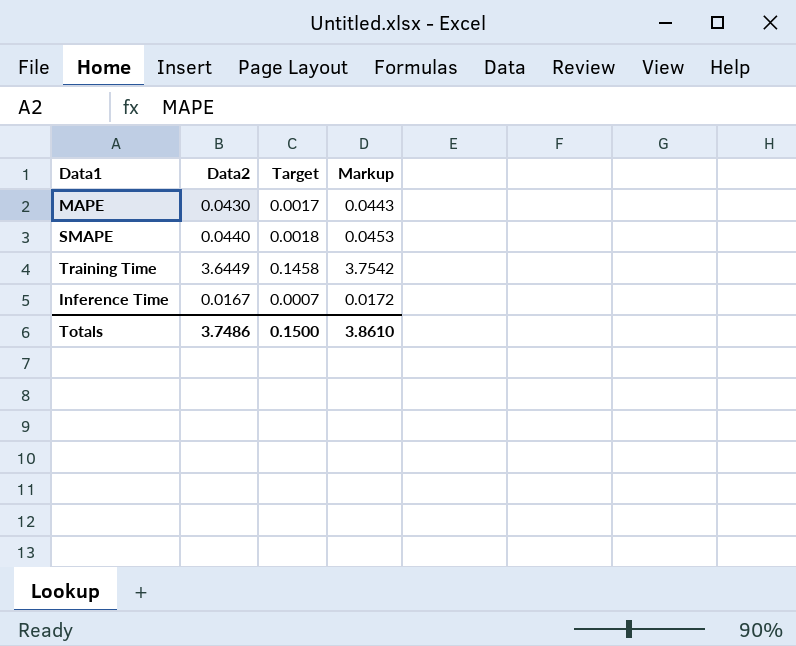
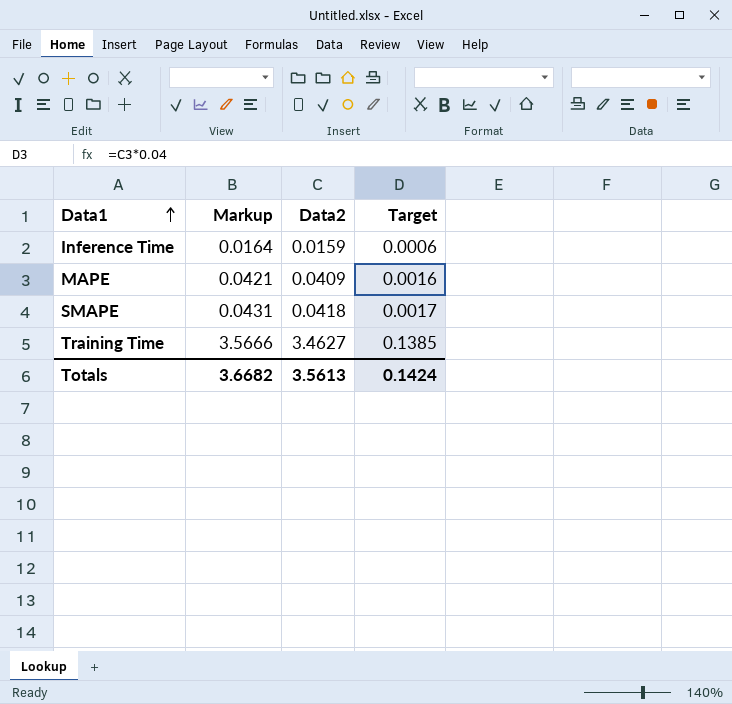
row order: none -> Data1 ascending
column Markup | position: 4 -> 2
Inference Time | Markup: 0.0172 -> 0.0164
Inference Time | Data2: 0.0167 -> 0.0159
Inference Time | Target: 0.0007 -> 0.0006
MAPE | Markup: 0.0443 -> 0.0421
MAPE | Data2: 0.0430 -> 0.0409
MAPE | Target: 0.0017 -> 0.0016
SMAPE | Markup: 0.0453 -> 0.0431
SMAPE | Data2: 0.0440 -> 0.0418
SMAPE | Target: 0.0018 -> 0.0017
Training Time | Markup: 3.7542 -> 3.5666
Training Time | Data2: 3.6449 -> 3.4627
Training Time | Target: 0.1458 -> 0.1385
Totals | Markup: 3.8610 -> 3.6682
Totals | Data2: 3.7486 -> 3.5613
Totals | Target: 0.1500 -> 0.1424

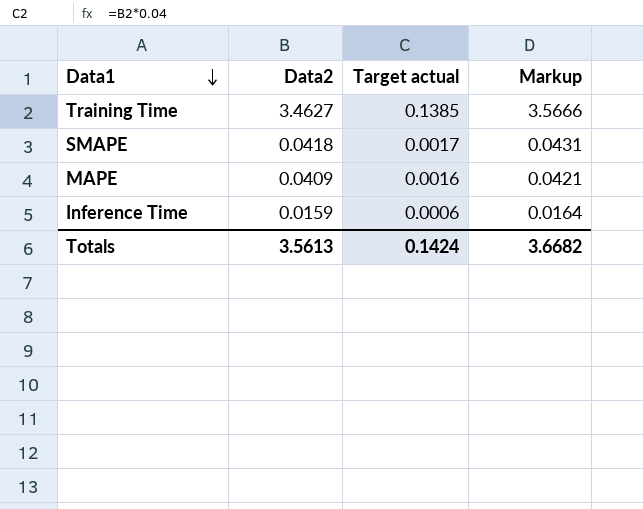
row order: Data1 ascending -> Data1 descending
column name: Target -> Target actual
column Markup | position: 2 -> 4

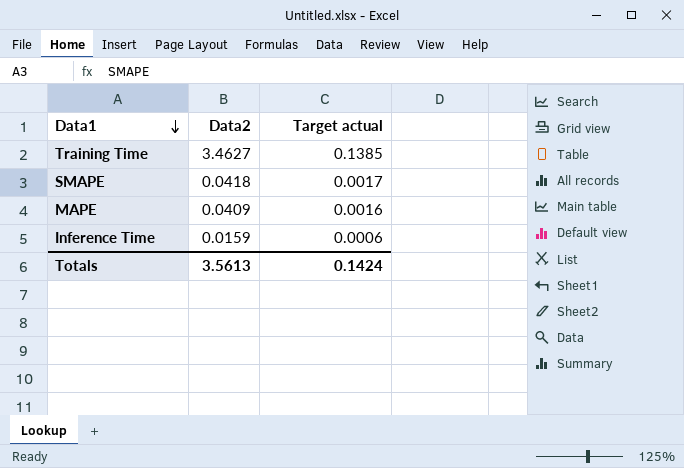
column Markup | formula: [Data2] * 1.03 -> none

